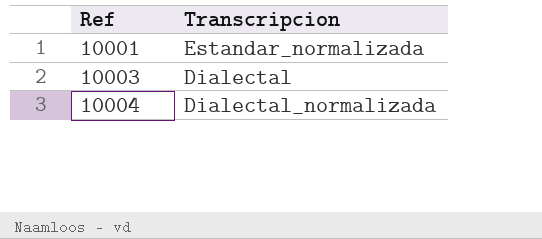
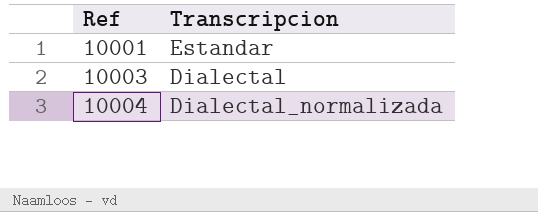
10001 | Transcripcion: Estandar_normalizada -> Estandar

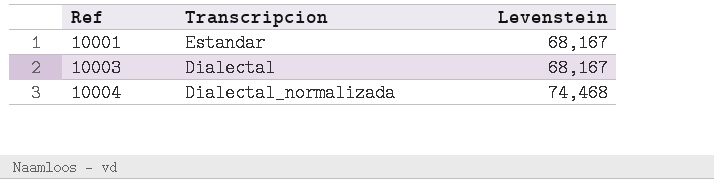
column Levenstein | position: none -> 3

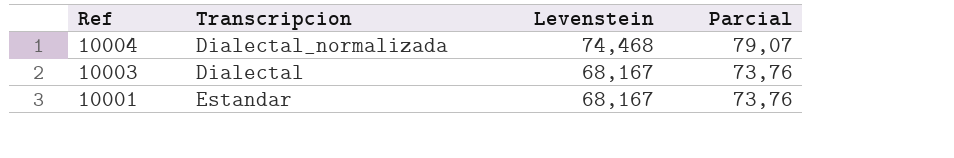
row order: Ref ascending -> Ref descending
column Parcial | position: none -> 4

